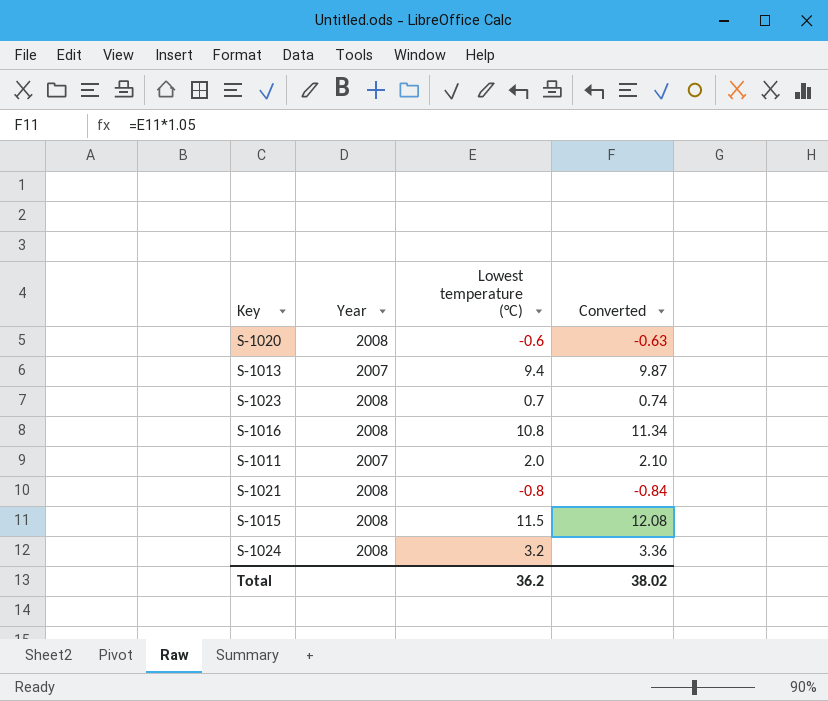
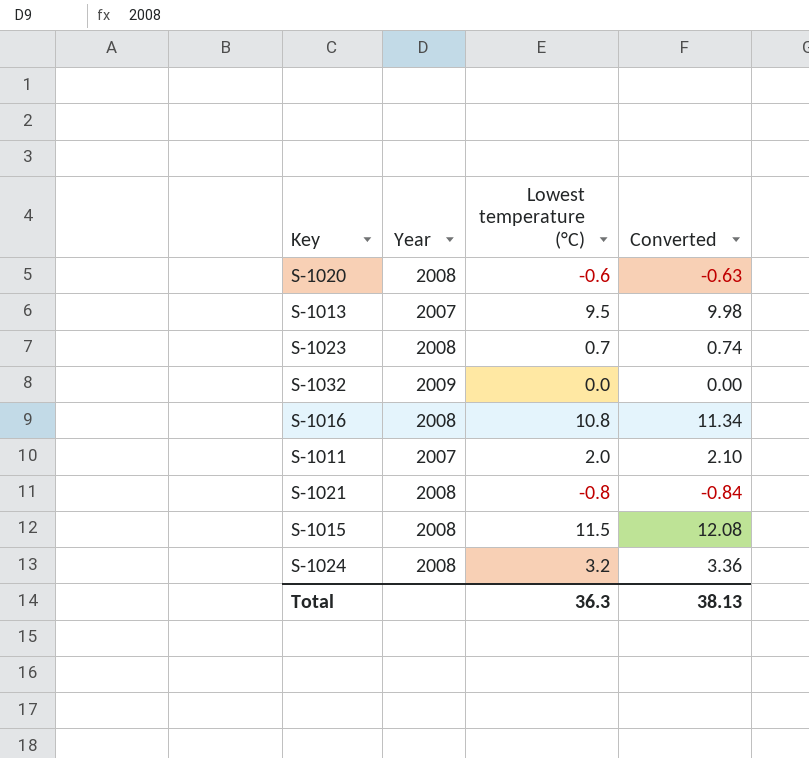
S-1013 | Lowest temperature (°C): 9.4 -> 9.5
S-1013 | Converted: 9.87 -> 9.98
row S-1032: none -> 2009 | 0.0 | 0.00
Total | Lowest temperature (°C): 36.2 -> 36.3
Total | Converted: 38.02 -> 38.13

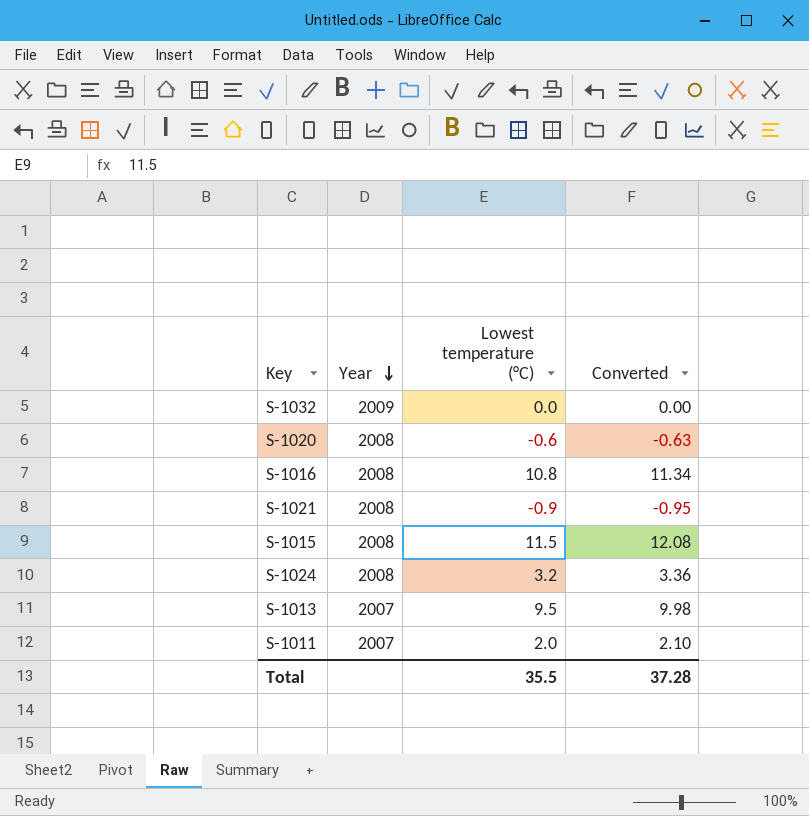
row order: none -> Year descending
row S-1023: 2008 | 0.7 | 0.74 -> none
S-1021 | Lowest temperature (°C): -0.8 -> -0.9
S-1021 | Converted: -0.84 -> -0.95
Total | Lowest temperature (°C): 36.3 -> 35.5
Total | Converted: 38.13 -> 37.28

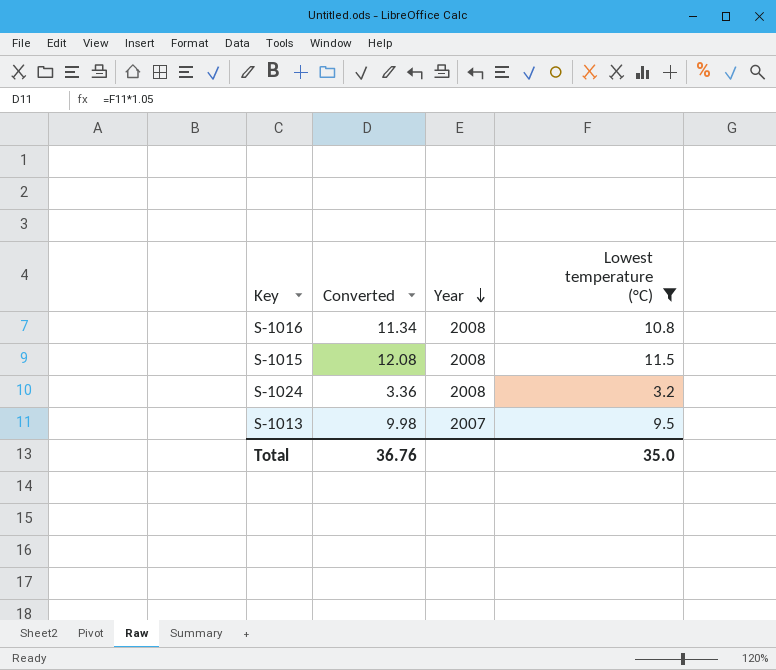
filter: none -> Lowest temperature (°C) >= 3.2
column Converted | position: 4 -> 2
Total | Converted: 37.28 -> 36.76
Total | Lowest temperature (°C): 35.5 -> 35.0

